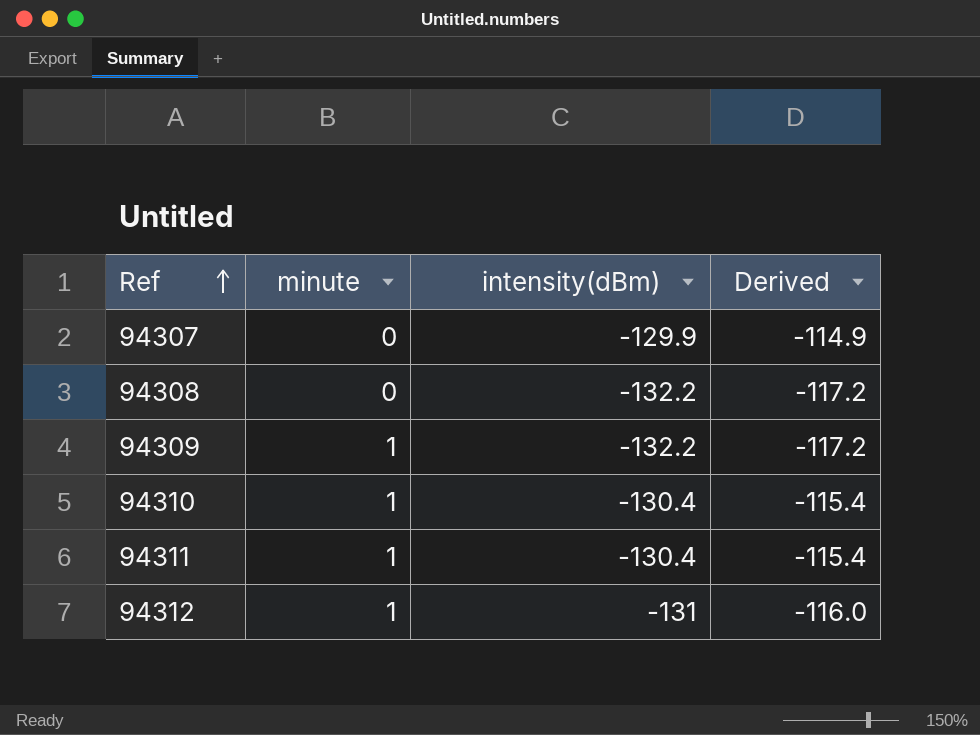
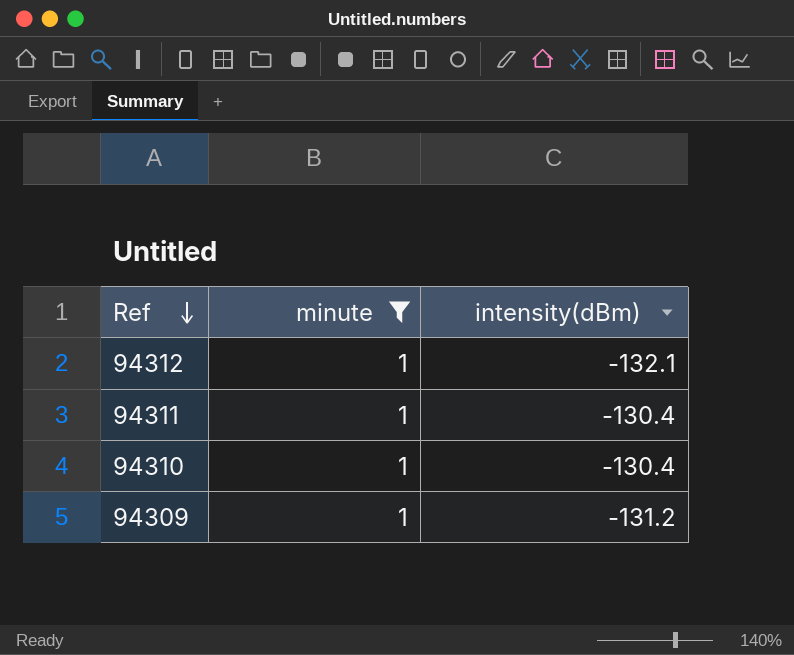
filter: none -> minute = 1
row order: Ref ascending -> Ref descending
column Derived | formula: [intensity(dBm)] + 15 -> none
94312 | intensity(dBm): -131 -> -132.1
94309 | intensity(dBm): -132.2 -> -131.2

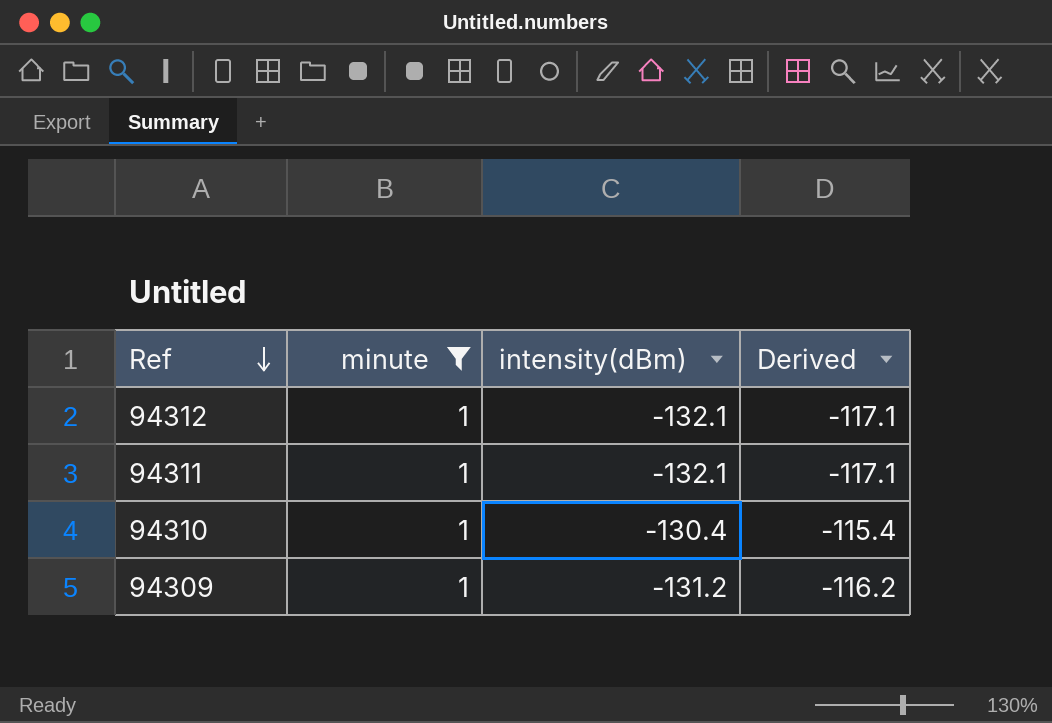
column Derived | formula: none -> [intensity(dBm)] + 15
94311 | intensity(dBm): -130.4 -> -132.1

